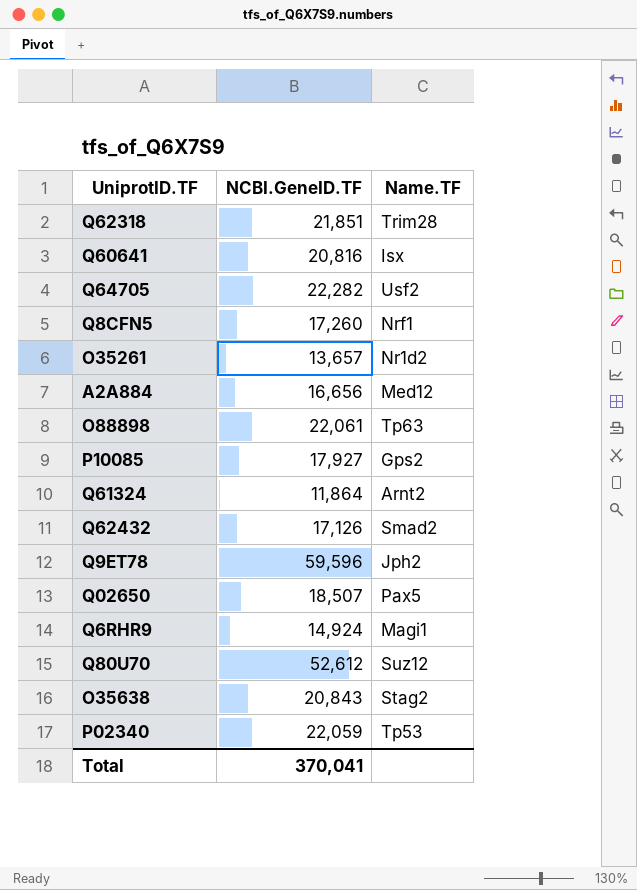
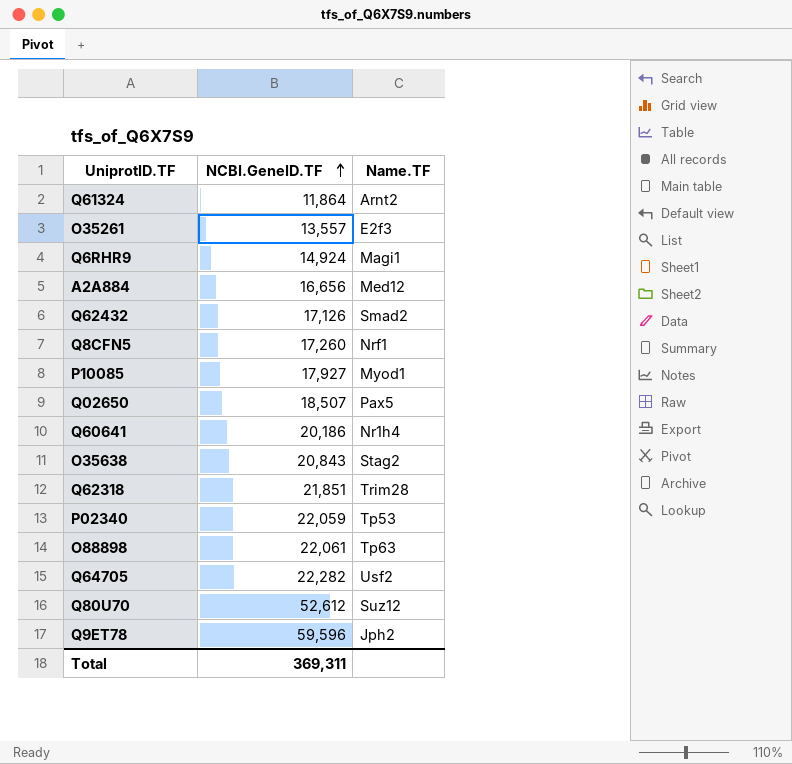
row order: none -> NCBI.GeneID.TF ascending
O35261 | NCBI.GeneID.TF: 13,657 -> 13,557
O35261 | Name.TF: Nr1d2 -> E2f3
P10085 | Name.TF: Gps2 -> Myod1
Q60641 | NCBI.GeneID.TF: 20,816 -> 20,186
Q60641 | Name.TF: Isx -> Nr1h4
Total | NCBI.GeneID.TF: 370,041 -> 369,311

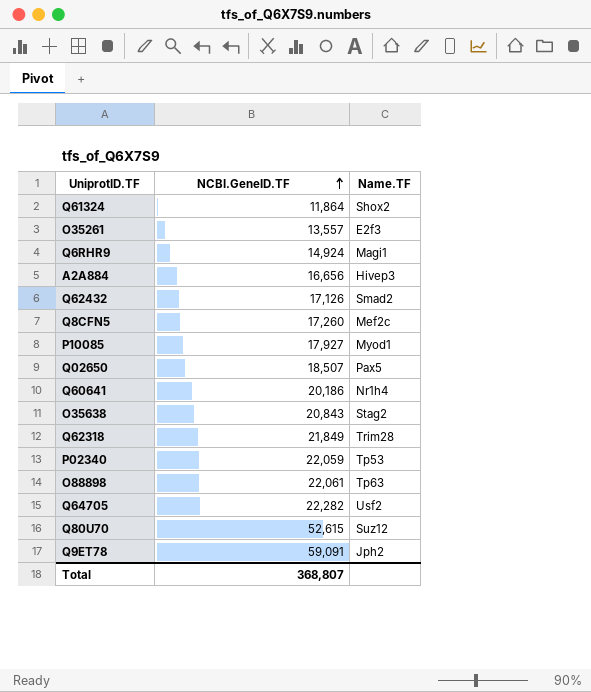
Q61324 | Name.TF: Arnt2 -> Shox2
A2A884 | Name.TF: Med12 -> Hivep3
Q8CFN5 | Name.TF: Nrf1 -> Mef2c
Q62318 | NCBI.GeneID.TF: 21,851 -> 21,849
Q80U70 | NCBI.GeneID.TF: 52,612 -> 52,615
Q9ET78 | NCBI.GeneID.TF: 59,596 -> 59,091
Total | NCBI.GeneID.TF: 369,311 -> 368,807

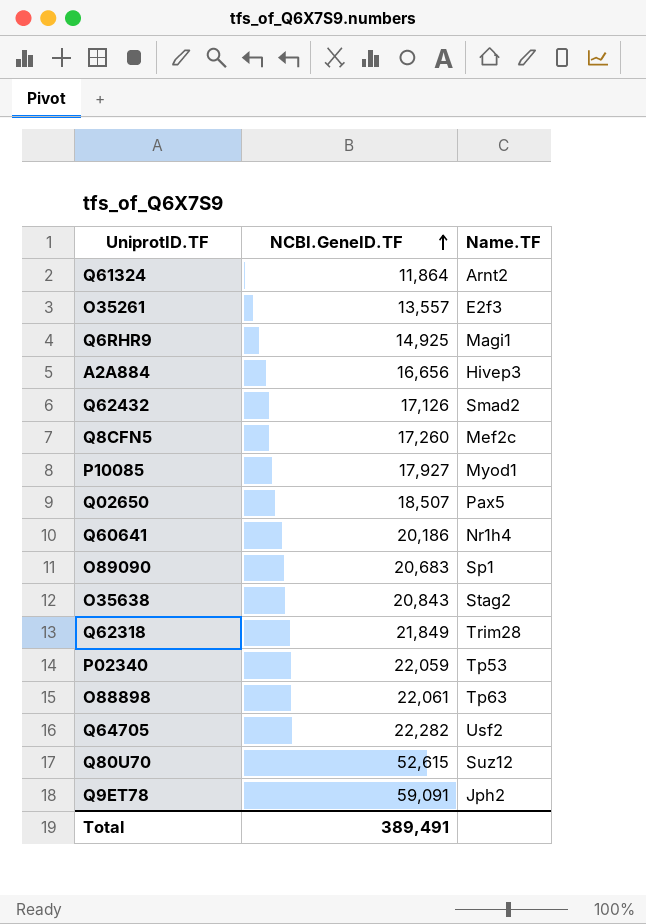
Q61324 | Name.TF: Shox2 -> Arnt2
Q6RHR9 | NCBI.GeneID.TF: 14,924 -> 14,925
row O89090: none -> 20,683 | Sp1
Total | NCBI.GeneID.TF: 368,807 -> 389,491

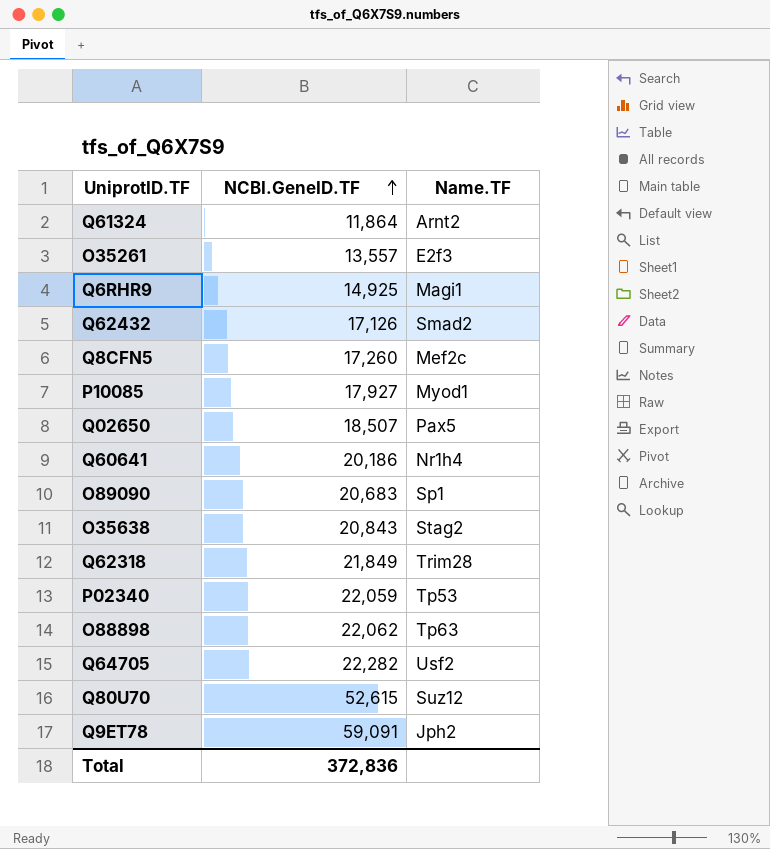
row A2A884: 16,656 | Hivep3 -> none
O88898 | NCBI.GeneID.TF: 22,061 -> 22,062
Total | NCBI.GeneID.TF: 389,491 -> 372,836

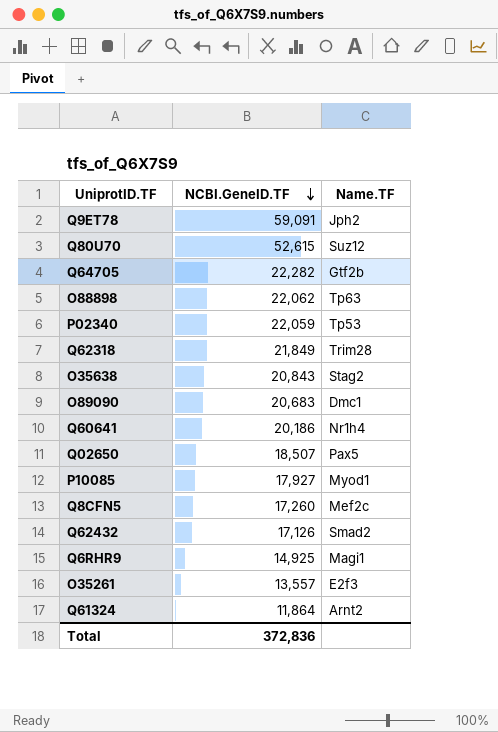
row order: NCBI.GeneID.TF ascending -> NCBI.GeneID.TF descending
Q64705 | Name.TF: Usf2 -> Gtf2b
O89090 | Name.TF: Sp1 -> Dmc1

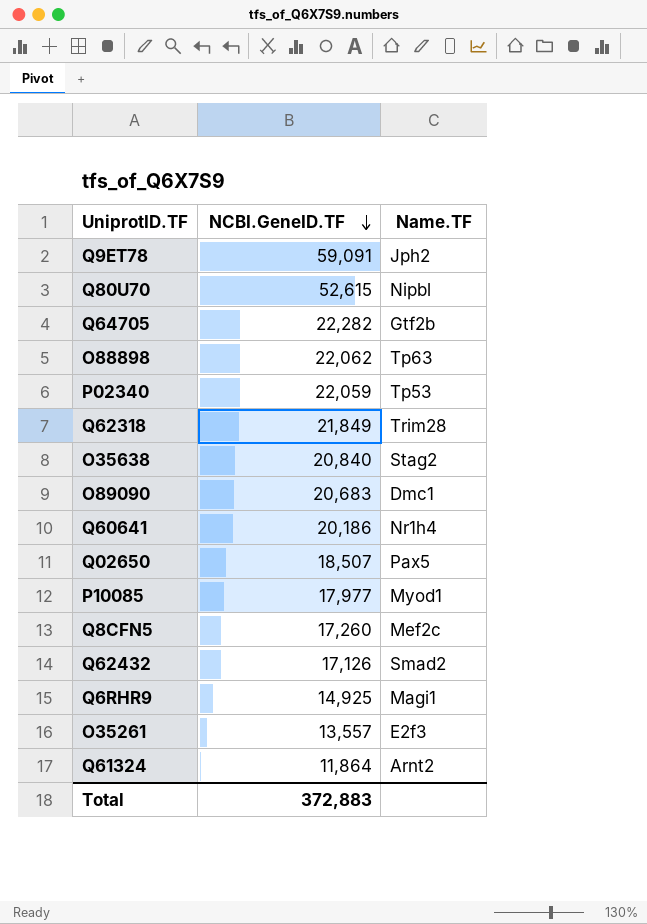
Q80U70 | Name.TF: Suz12 -> Nipbl
O35638 | NCBI.GeneID.TF: 20,843 -> 20,840
P10085 | NCBI.GeneID.TF: 17,927 -> 17,977
Total | NCBI.GeneID.TF: 372,836 -> 372,883

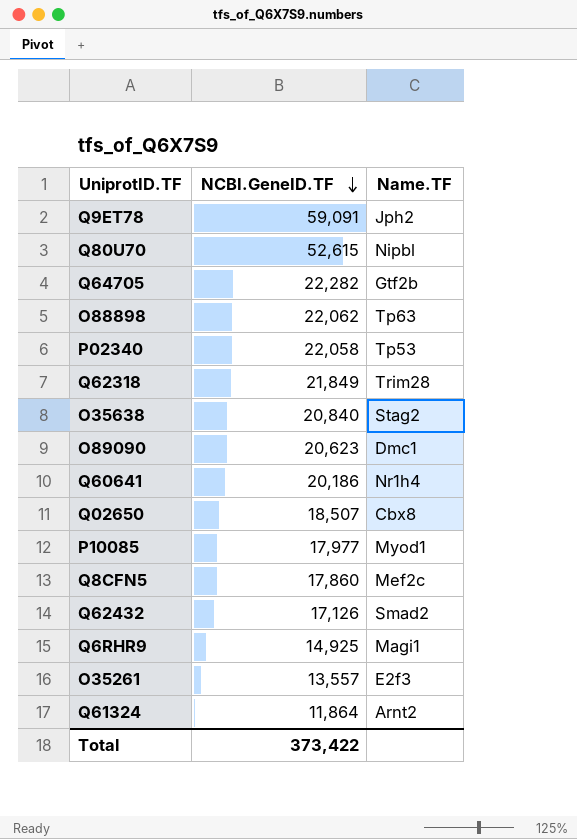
P02340 | NCBI.GeneID.TF: 22,059 -> 22,058
O89090 | NCBI.GeneID.TF: 20,683 -> 20,623
Q02650 | Name.TF: Pax5 -> Cbx8
Q8CFN5 | NCBI.GeneID.TF: 17,260 -> 17,860
Total | NCBI.GeneID.TF: 372,883 -> 373,422

